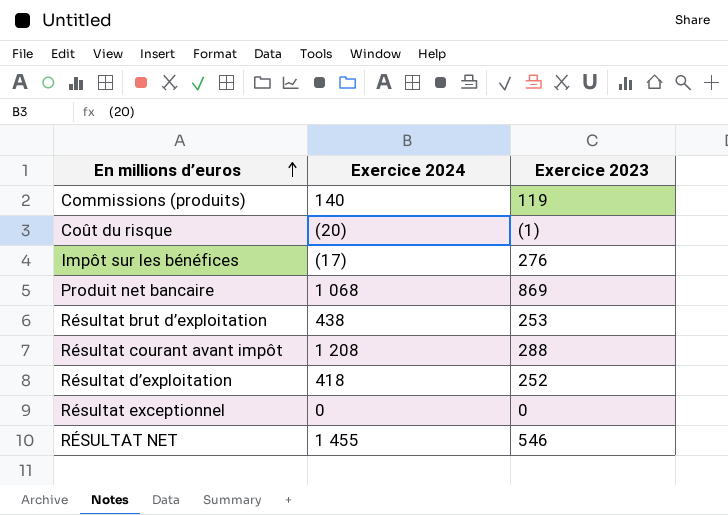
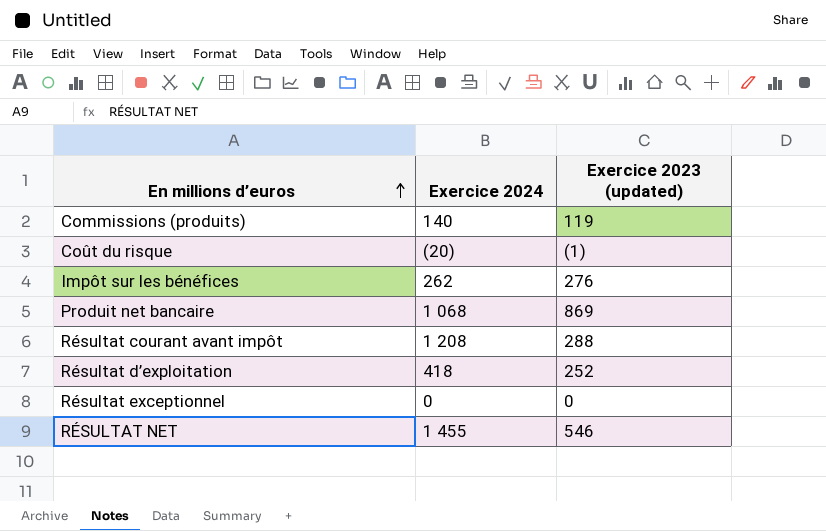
column name: Exercice 2023 -> Exercice 2023 (updated)
row Résultat brut d’exploitation: 438 | 253 -> none
Impôt sur les bénéfices | Exercice 2024: (17) -> 262

